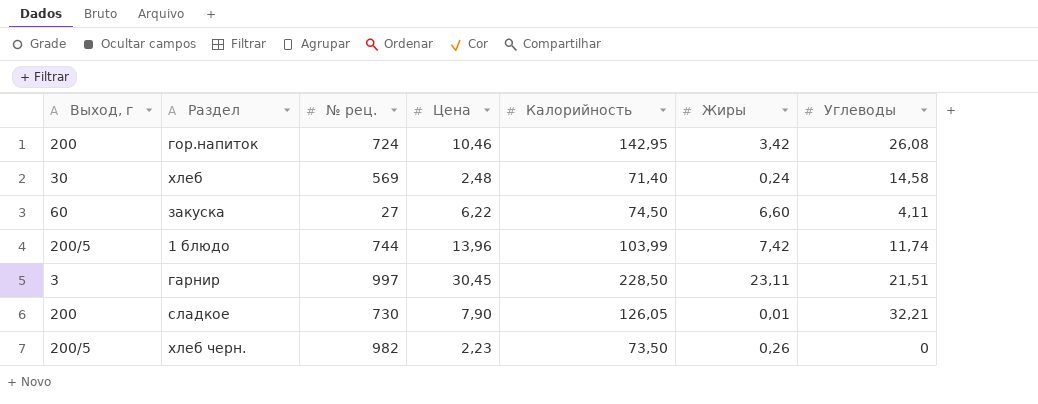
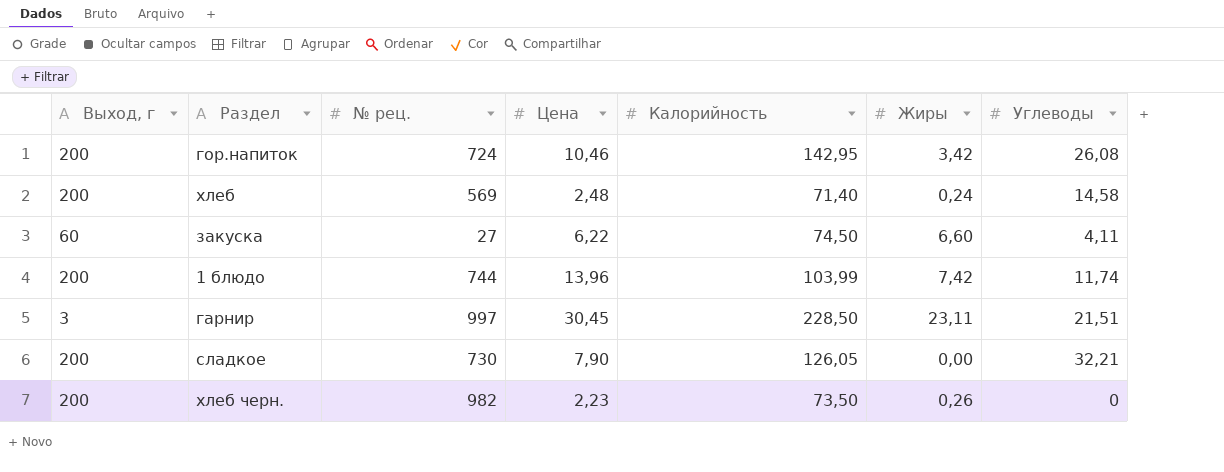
хлеб | Выход, г: 30 -> 200
1 блюдо | Выход, г: 200/5 -> 200
сладкое | Жиры: 0,01 -> 0,00
хлеб черн. | Выход, г: 200/5 -> 200

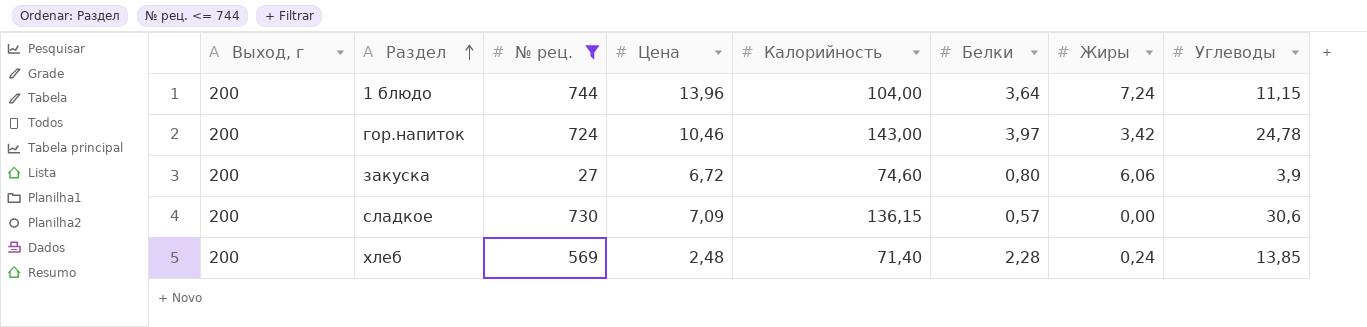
filter: none -> № рец. <= 744
row order: none -> Раздел ascending
column Белки | position: none -> 6
1 блюдо | Калорийность: 103,99 -> 104,00
1 блюдо | Жиры: 7,42 -> 7,24
1 блюдо | Углеводы: 11,74 -> 11,15
гор.напиток | Калорийность: 142,95 -> 143,00
гор.напиток | Углеводы: 26,08 -> 24,78
закуска | Выход, г: 60 -> 200
закуска | Цена: 6,22 -> 6,72
закуска | Калорийность: 74,50 -> 74,60
закуска | Жиры: 6,60 -> 6,06
закуска | Углеводы: 4,11 -> 3,9
сладкое | Цена: 7,90 -> 7,09
сладкое | Калорийность: 126,05 -> 136,15
сладкое | Углеводы: 32,21 -> 30,6
хлеб | Углеводы: 14,58 -> 13,85

